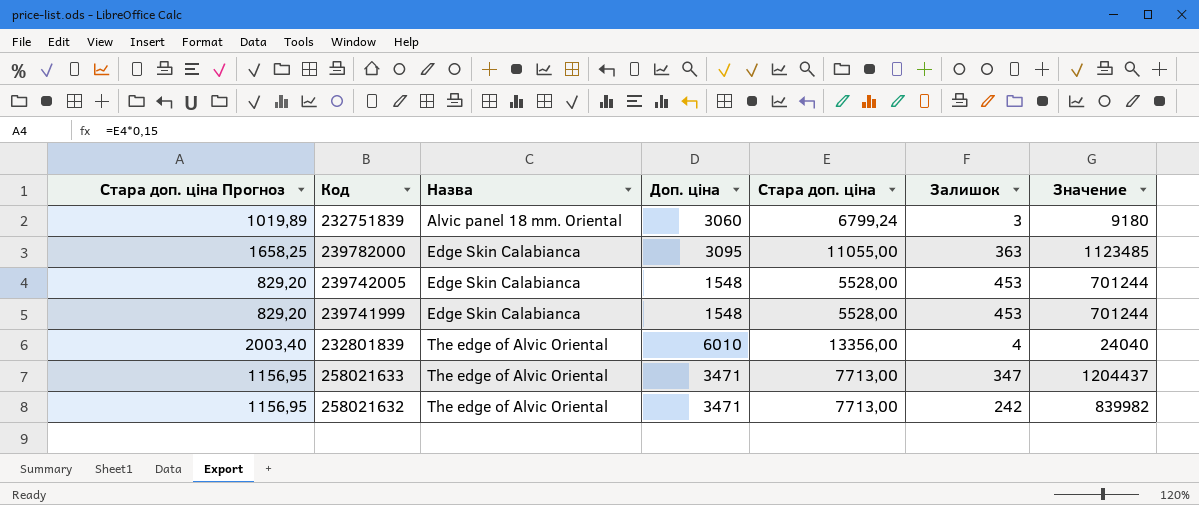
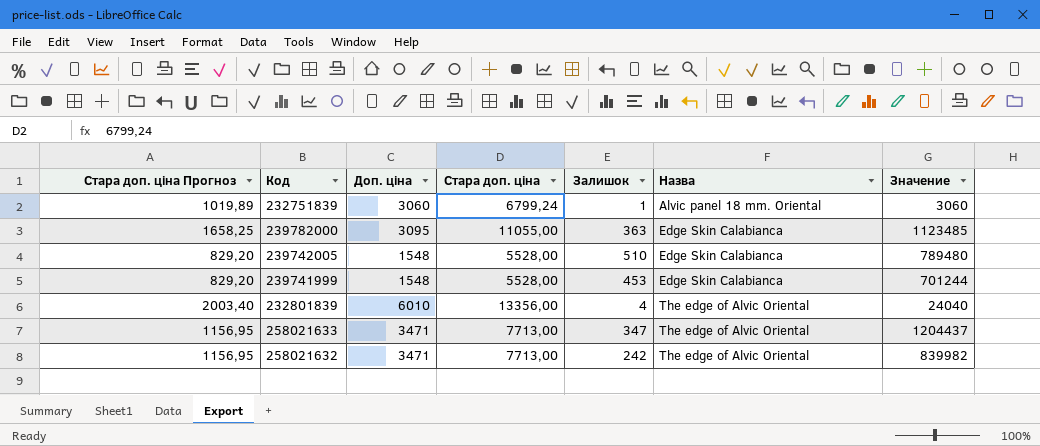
column Назва | position: 3 -> 6
232751839 | Залишок: 3 -> 1
232751839 | Значение: 9180 -> 3060
239742005 | Залишок: 453 -> 510
239742005 | Значение: 701244 -> 789480

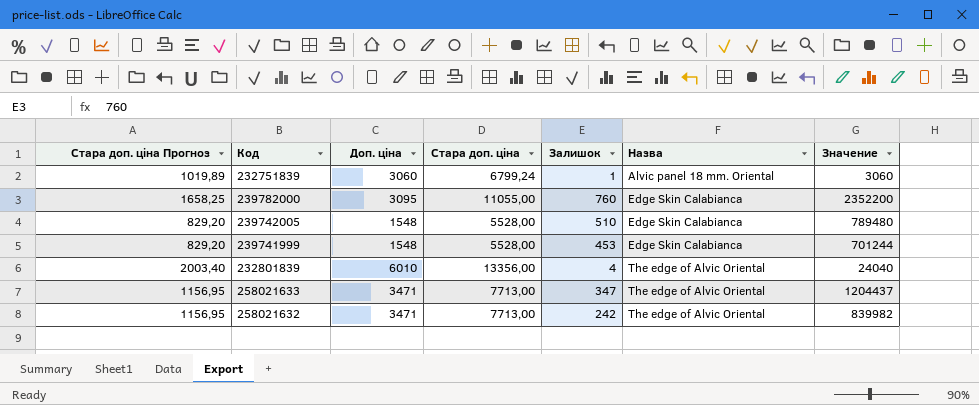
239782000 | Залишок: 363 -> 760
239782000 | Значение: 1123485 -> 2352200

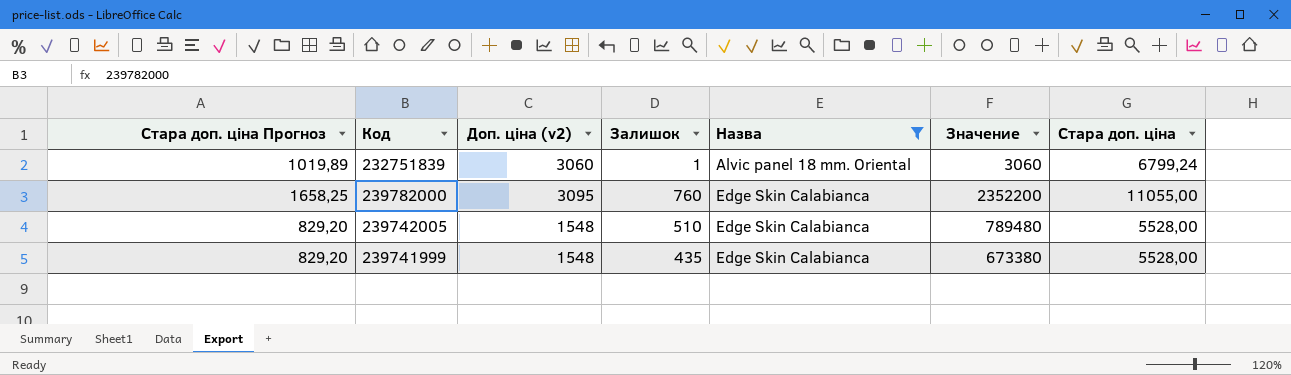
filter: none -> Назва != The edge of Alvic Oriental
column name: Доп. ціна -> Доп. ціна (v2)
column Стара доп. ціна | position: 4 -> 7
239741999 | Залишок: 453 -> 435
239741999 | Значение: 701244 -> 673380

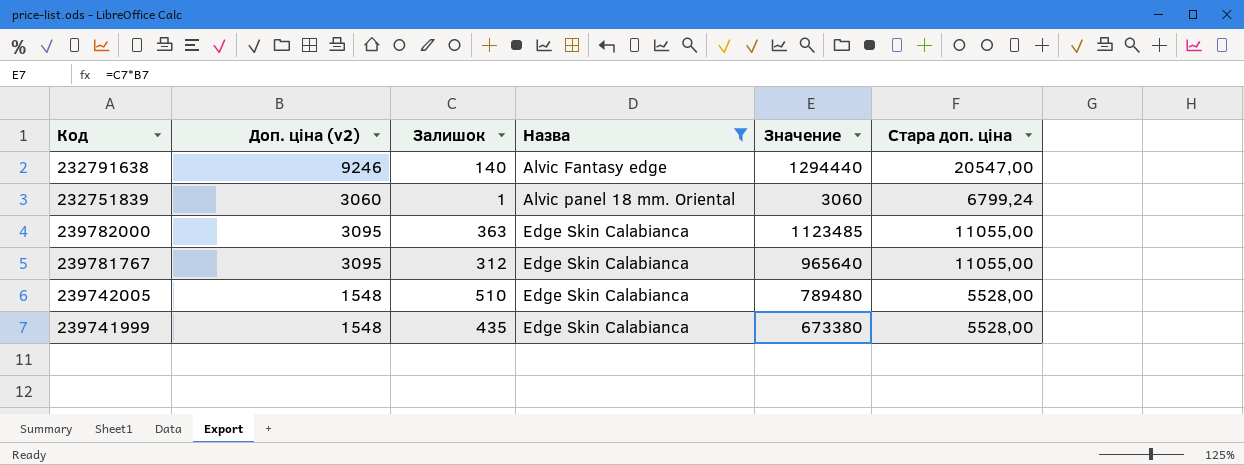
column Стара доп. ціна Прогноз | formula: [Стара доп. ціна] * 0,15 -> none
row 232791638: none -> 9246 | 140 | Alvic Fantasy edge | 1294440 | 20547,00
239782000 | Залишок: 760 -> 363
239782000 | Значение: 2352200 -> 1123485
row 239781767: none -> 3095 | 312 | Edge Skin Calabianca | 965640 | 11055,00

